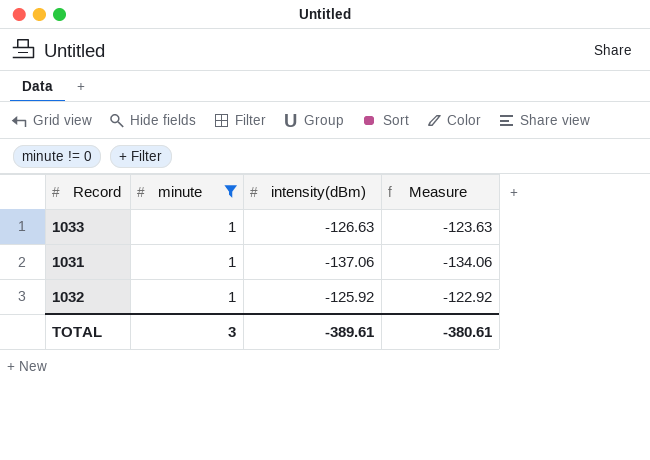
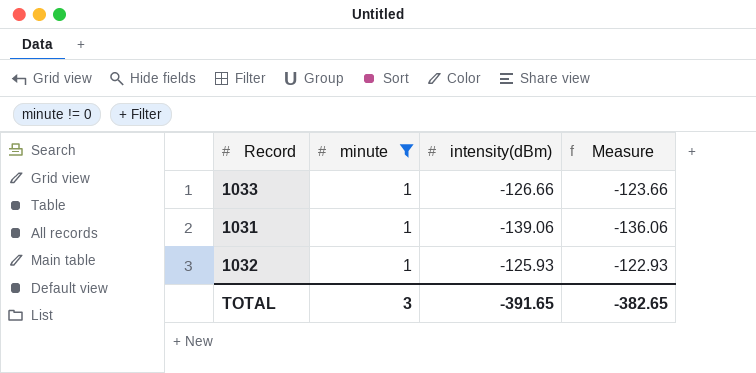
1033 | intensity(dBm): -126.63 -> -126.66
1033 | Measure: -123.63 -> -123.66
1031 | intensity(dBm): -137.06 -> -139.06
1031 | Measure: -134.06 -> -136.06
1032 | intensity(dBm): -125.92 -> -125.93
1032 | Measure: -122.92 -> -122.93
TOTAL | intensity(dBm): -389.61 -> -391.65
TOTAL | Measure: -380.61 -> -382.65

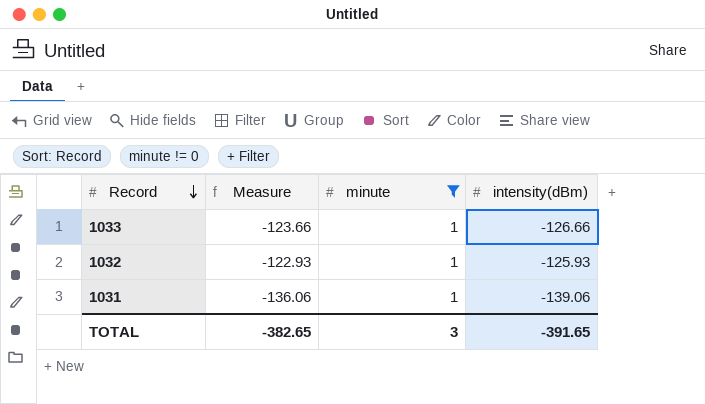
row order: none -> Record descending
column Measure | position: 4 -> 2

